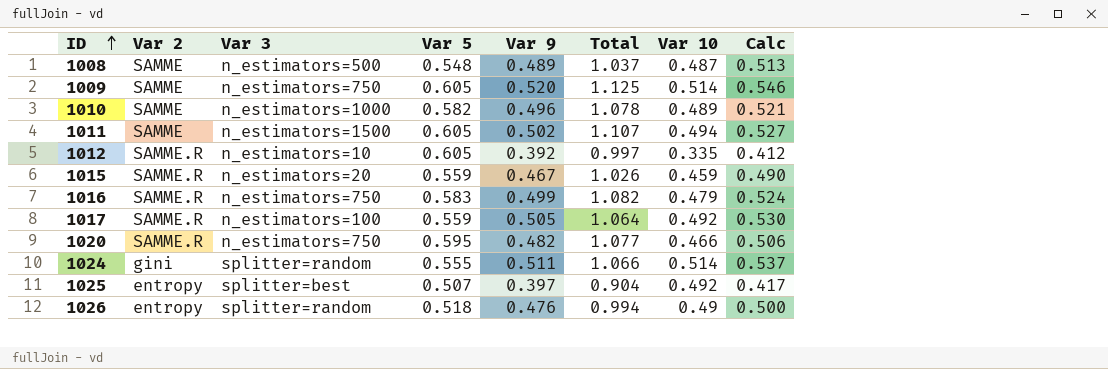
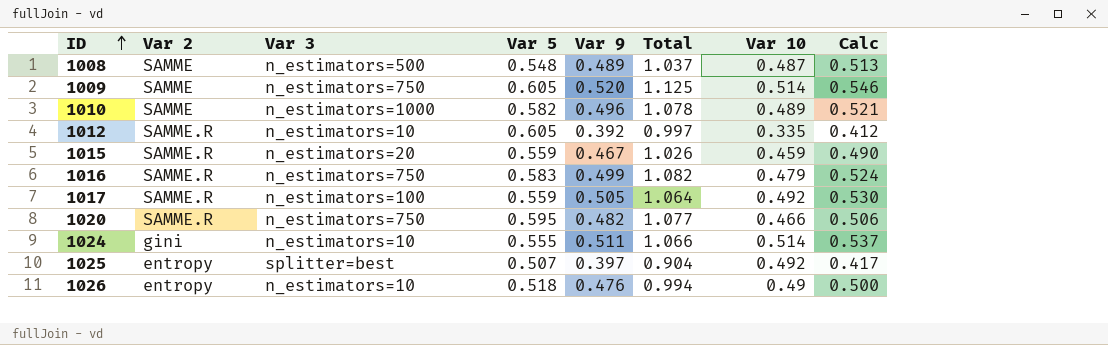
row 1011: SAMME | n_estimators=1500 | 0.605 | 0.502 | 1.107 | 0.494 | 0.527 -> none
1024 | Var 3: splitter=random -> n_estimators=10
1026 | Var 3: splitter=random -> n_estimators=10

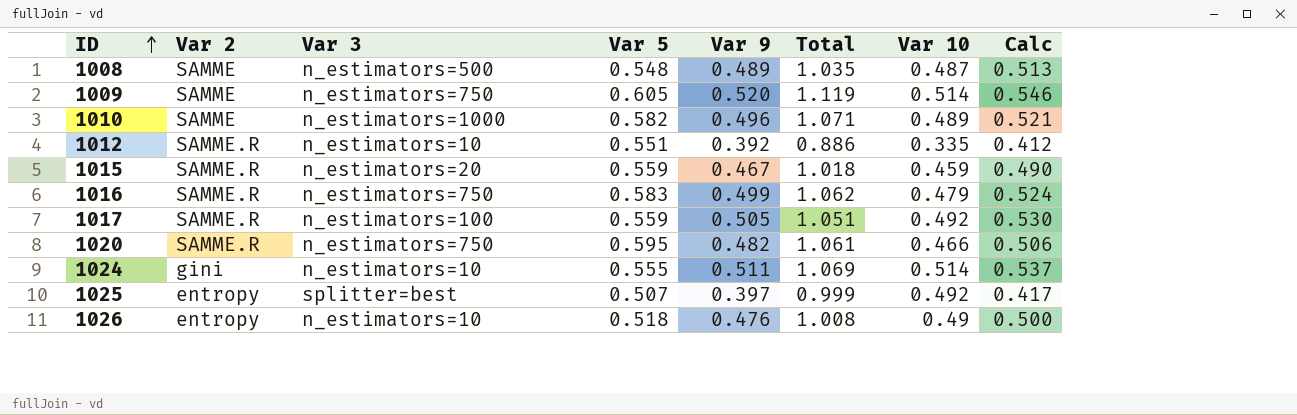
column Total | formula: [Var 5] + [Var 9] -> [Var 5] + [Var 10]
1012 | Var 5: 0.605 -> 0.551

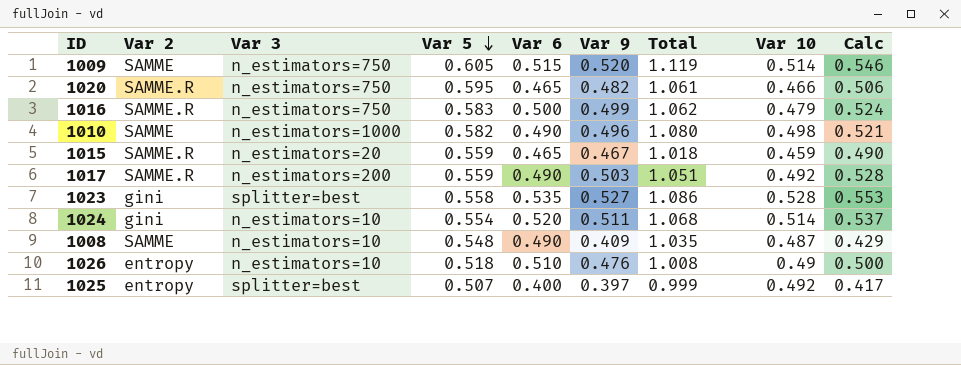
row order: ID ascending -> Var 5 descending
column Var 6 | position: none -> 5
row 1012: SAMME.R | n_estimators=10 | 0.551 | 0.392 | 0.886 | 0.335 | 0.412 -> none
1010 | Total: 1.071 -> 1.080
1010 | Var 10: 0.489 -> 0.498
1017 | Var 3: n_estimators=100 -> n_estimators=200
1017 | Var 9: 0.505 -> 0.503
1017 | Calc: 0.530 -> 0.528
row 1023: none -> gini | splitter=best | 0.558 | 0.535 | 0.527 | 1.086 | 0.528 | 0.553
1024 | Var 5: 0.555 -> 0.554
1024 | Total: 1.069 -> 1.068
1008 | Var 3: n_estimators=500 -> n_estimators=10
1008 | Var 9: 0.489 -> 0.409
1008 | Calc: 0.513 -> 0.429

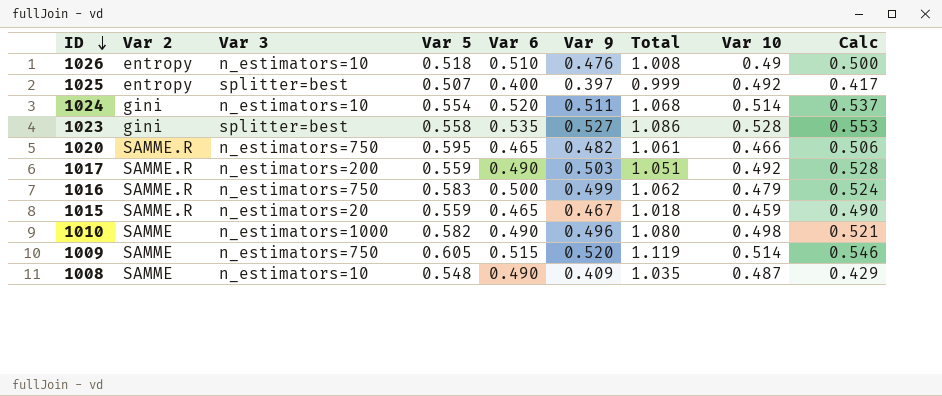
row order: Var 5 descending -> ID descending

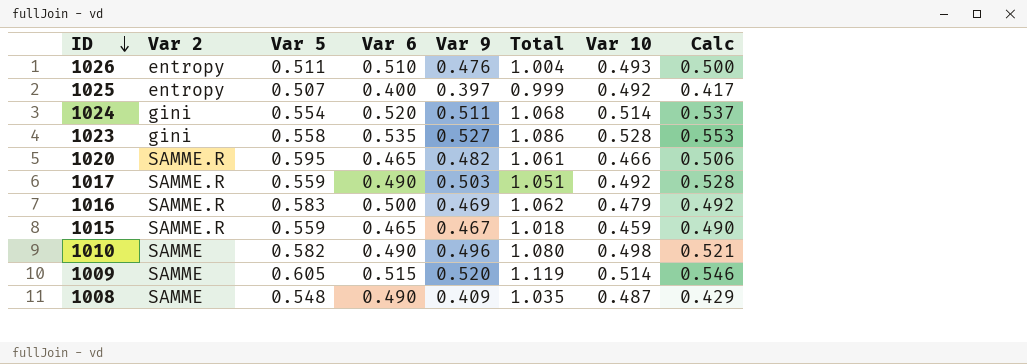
column Var 3 | position: 3 -> none
1026 | Var 5: 0.518 -> 0.511
1026 | Total: 1.008 -> 1.004
1026 | Var 10: 0.49 -> 0.493
1016 | Var 9: 0.499 -> 0.469
1016 | Calc: 0.524 -> 0.492

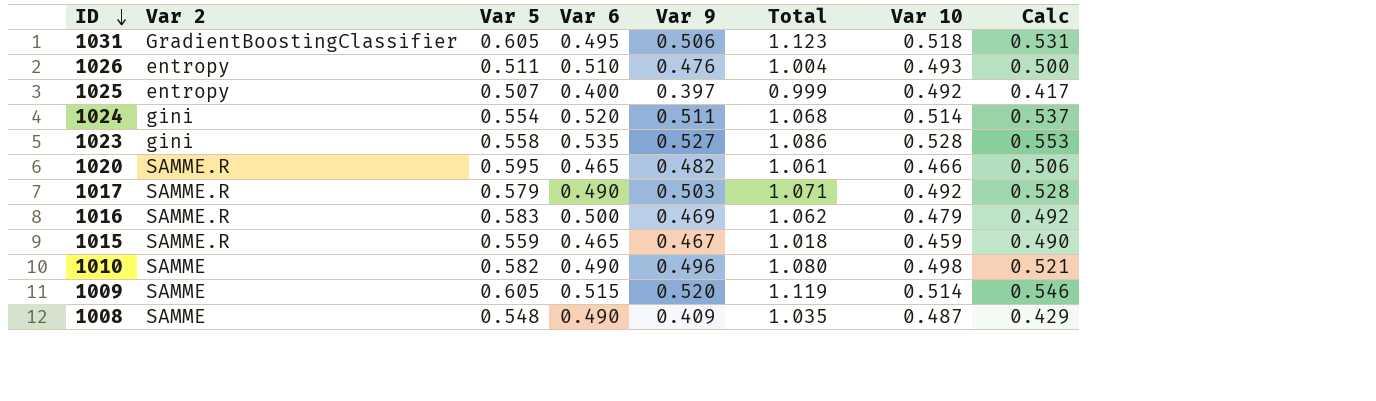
row 1031: none -> GradientBoostingClassifier | 0.605 | 0.495 | 0.506 | 1.123 | 0.518 | 0.531
1017 | Var 5: 0.559 -> 0.579
1017 | Total: 1.051 -> 1.071

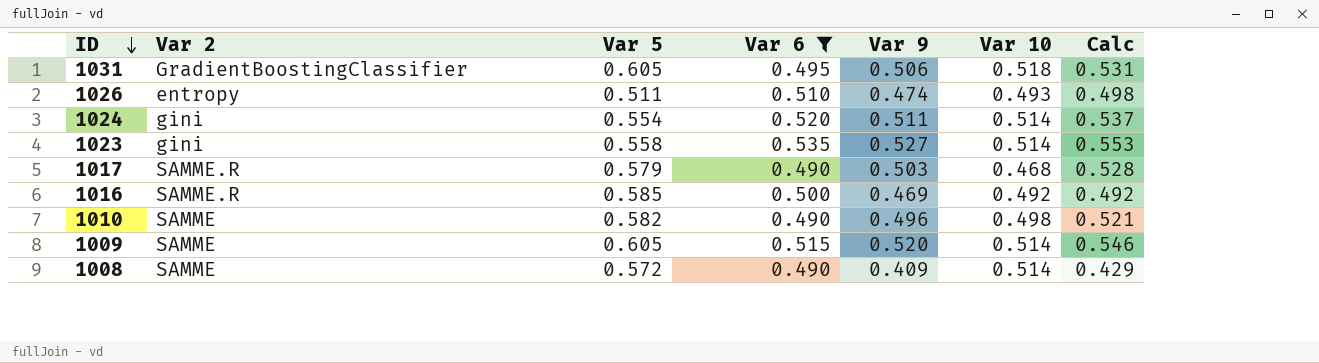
filter: none -> Var 6 >= 0.490
column Total | formula: [Var 5] + [Var 10] -> none
1026 | Var 9: 0.476 -> 0.474
1026 | Calc: 0.500 -> 0.498
1023 | Var 10: 0.528 -> 0.514
1017 | Var 10: 0.492 -> 0.468
1016 | Var 5: 0.583 -> 0.585
1016 | Var 10: 0.479 -> 0.492
1008 | Var 5: 0.548 -> 0.572
1008 | Var 10: 0.487 -> 0.514

